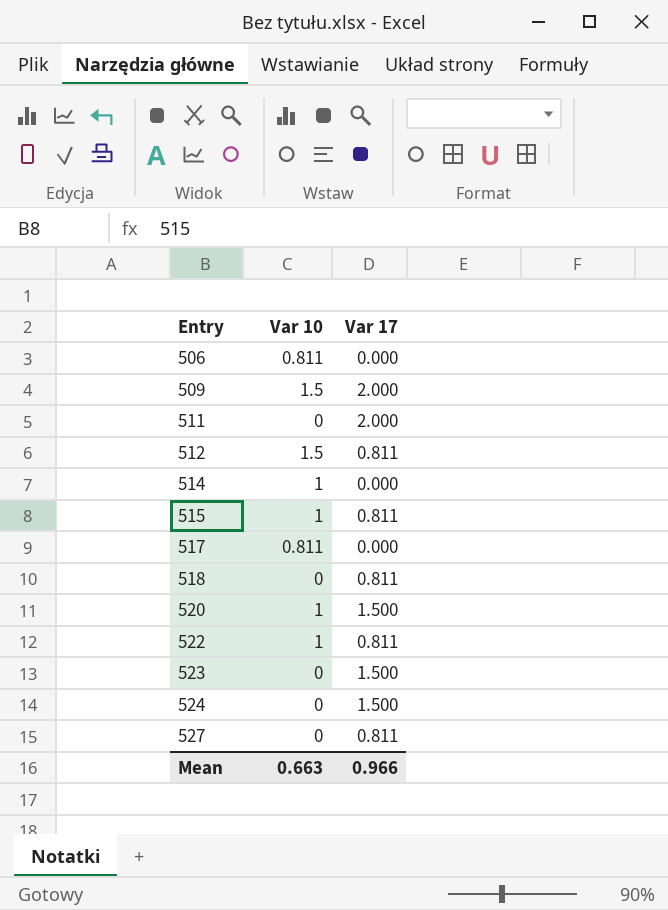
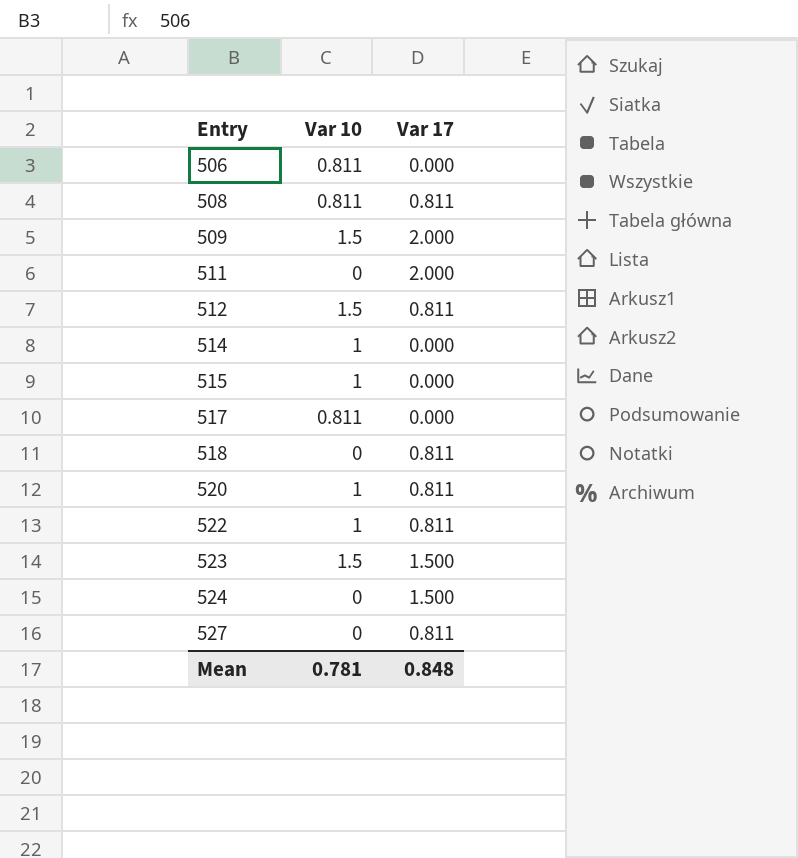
row 508: none -> 0.811 | 0.811
515 | Var 17: 0.811 -> 0.000
520 | Var 17: 1.500 -> 0.811
523 | Var 10: 0 -> 1.5
Mean | Var 10: 0.663 -> 0.781
Mean | Var 17: 0.966 -> 0.848

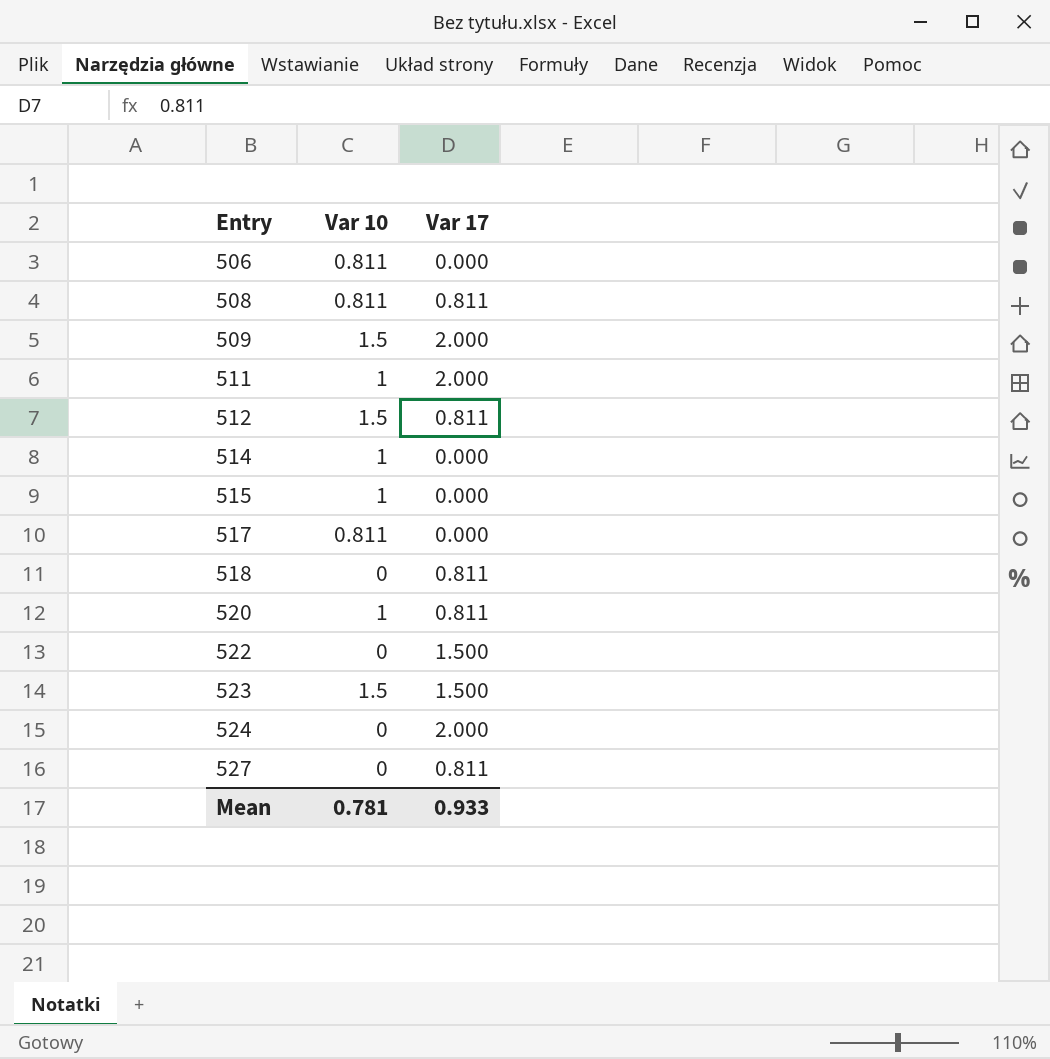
511 | Var 10: 0 -> 1
522 | Var 10: 1 -> 0
522 | Var 17: 0.811 -> 1.500
524 | Var 17: 1.500 -> 2.000
Mean | Var 17: 0.848 -> 0.933

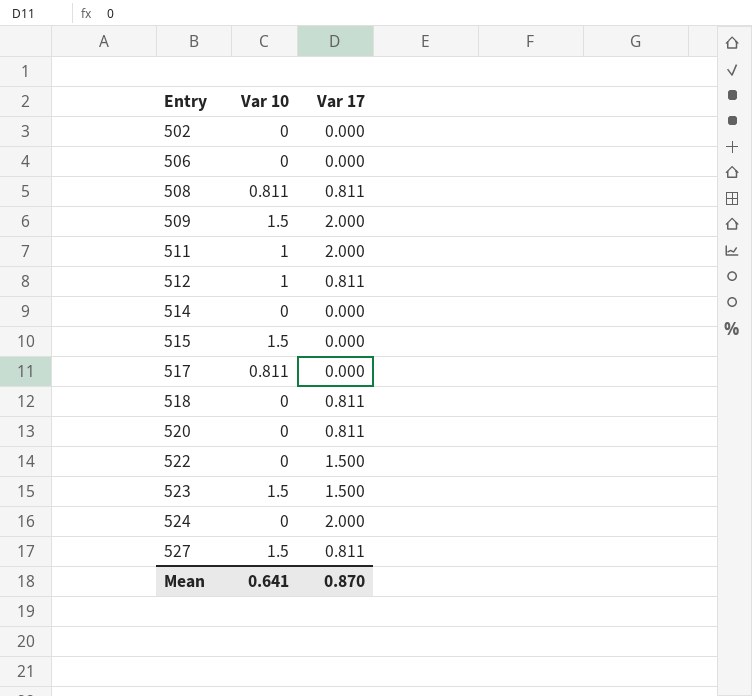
row 502: none -> 0 | 0.000
506 | Var 10: 0.811 -> 0
512 | Var 10: 1.5 -> 1
514 | Var 10: 1 -> 0
515 | Var 10: 1 -> 1.5
520 | Var 10: 1 -> 0
527 | Var 10: 0 -> 1.5
Mean | Var 10: 0.781 -> 0.641
Mean | Var 17: 0.933 -> 0.870

